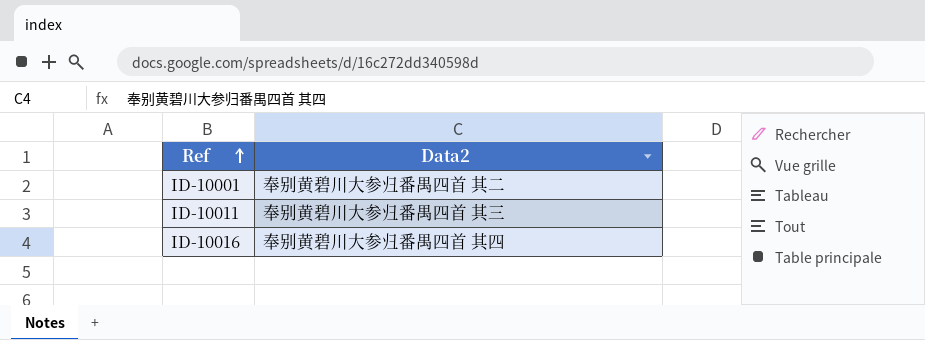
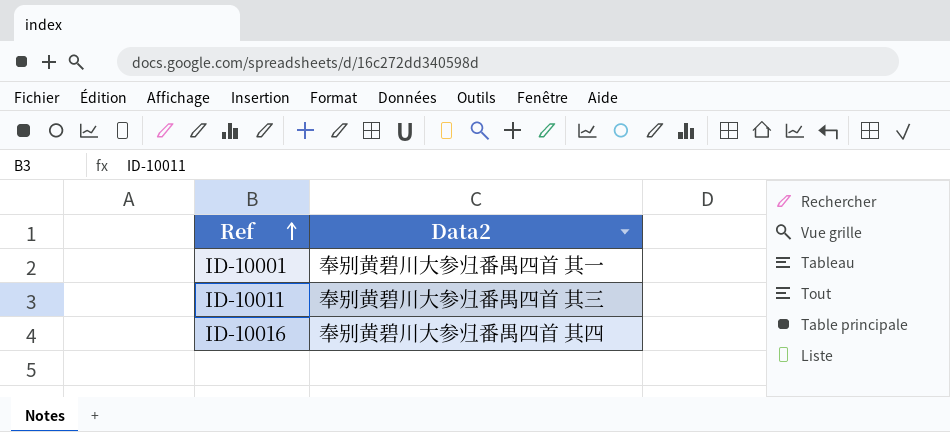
ID-10001 | Data2: 奉别黄碧川大参归番禺四首 其二 -> 奉别黄碧川大参归番禺四首 其一

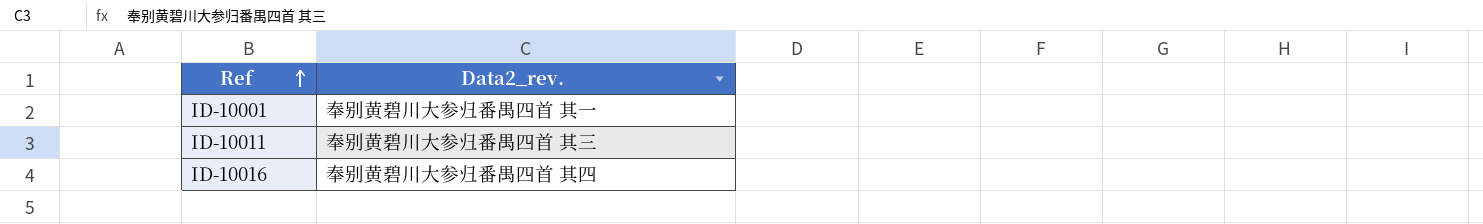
column name: Data2 -> Data2_rev.

